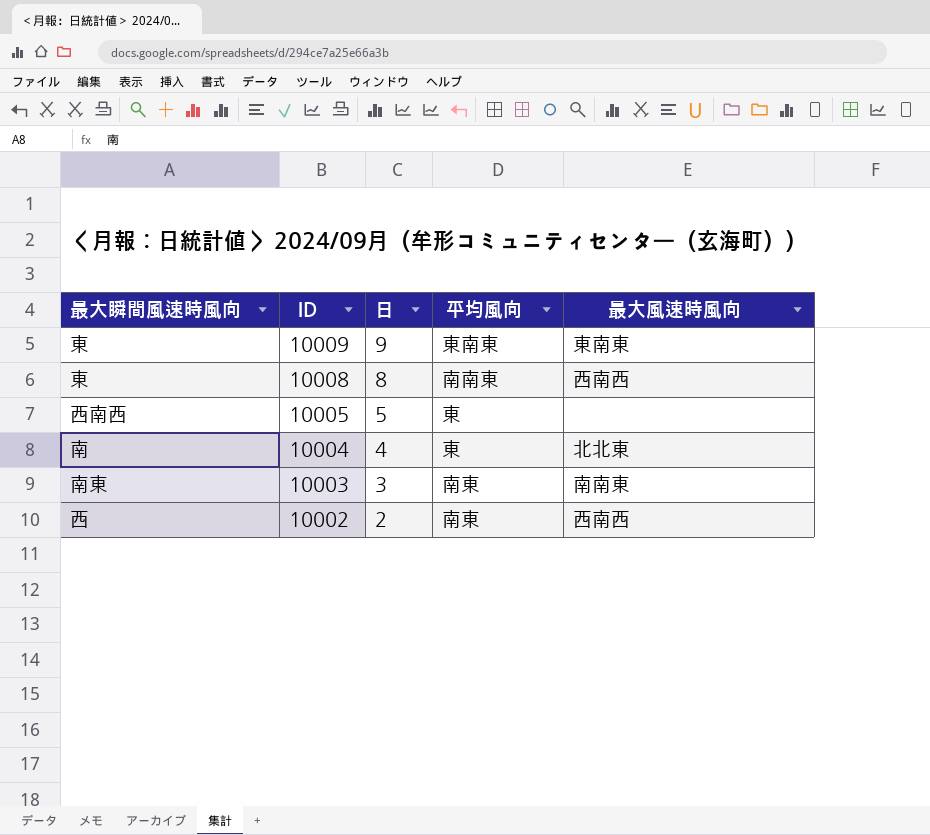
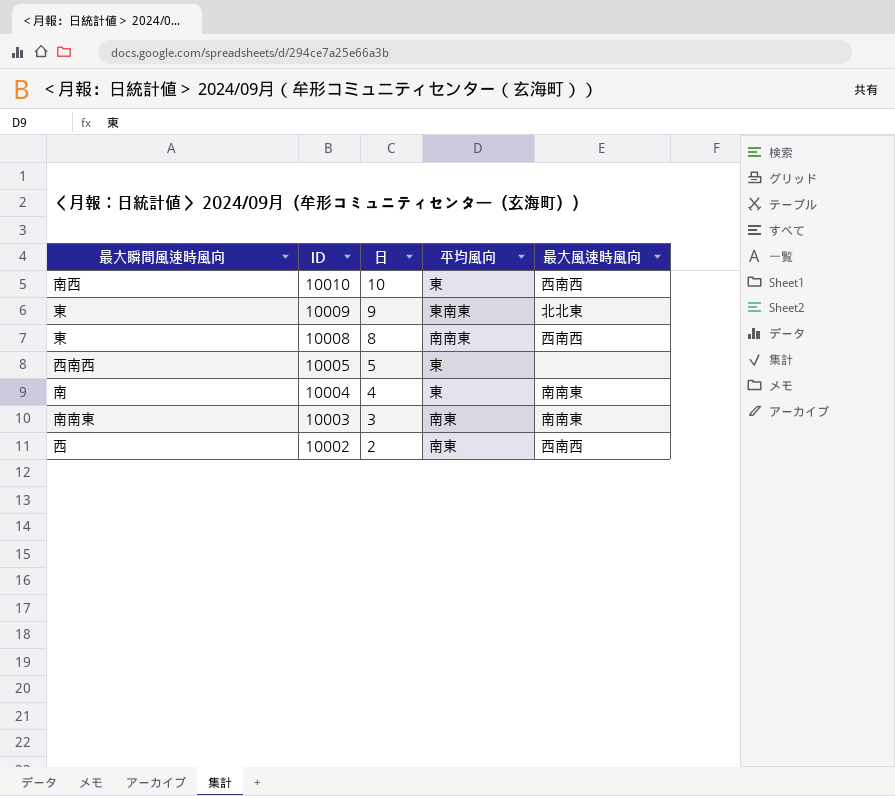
row 10010: none -> 南西 | 10 | 東 | 西南西
10009 | 最大風速時風向: 東南東 -> 北北東
10004 | 最大風速時風向: 北北東 -> 南南東
10003 | 最大瞬間風速時風向: 南東 -> 南南東

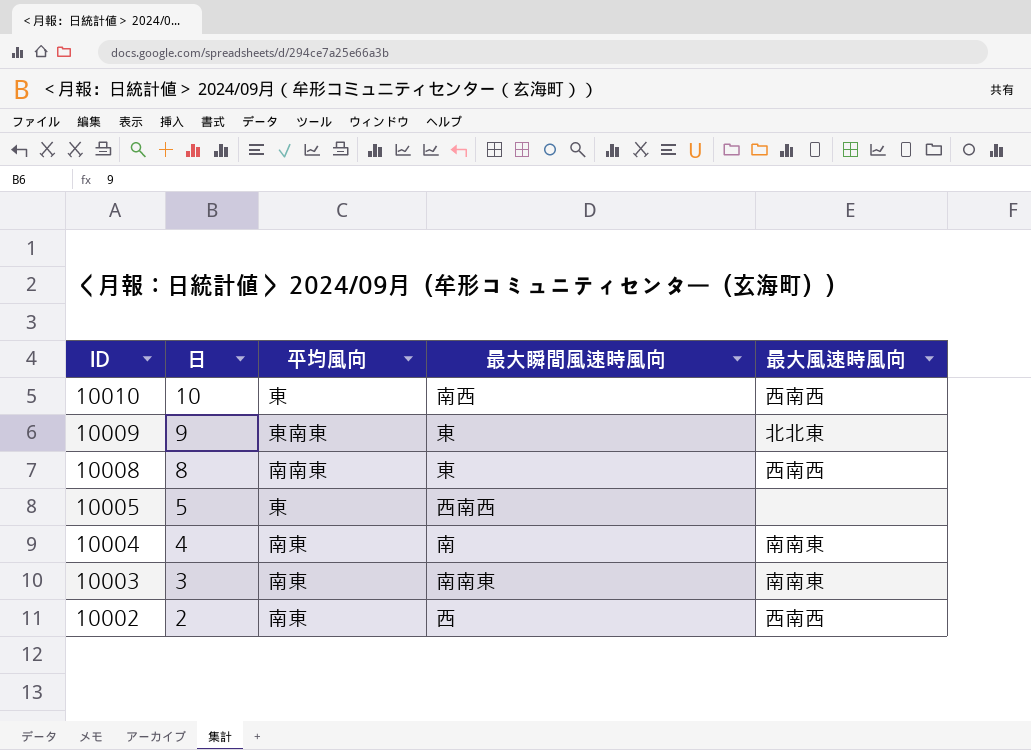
column 最大瞬間風速時風向 | position: 1 -> 4
10004 | 平均風向: 東 -> 南東

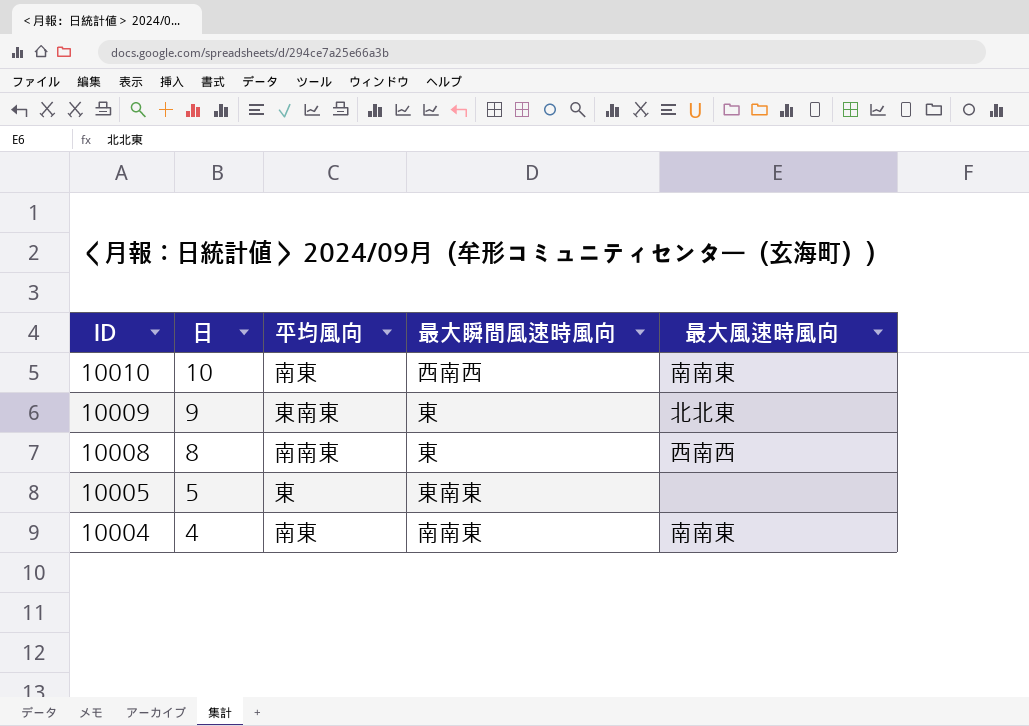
row 10003: 3 | 南東 | 南南東 | 南南東 -> none
row 10002: 2 | 南東 | 西 | 西南西 -> none
10010 | 平均風向: 東 -> 南東
10010 | 最大瞬間風速時風向: 南西 -> 西南西
10010 | 最大風速時風向: 西南西 -> 南南東
10005 | 最大瞬間風速時風向: 西南西 -> 東南東
10004 | 最大瞬間風速時風向: 南 -> 南南東

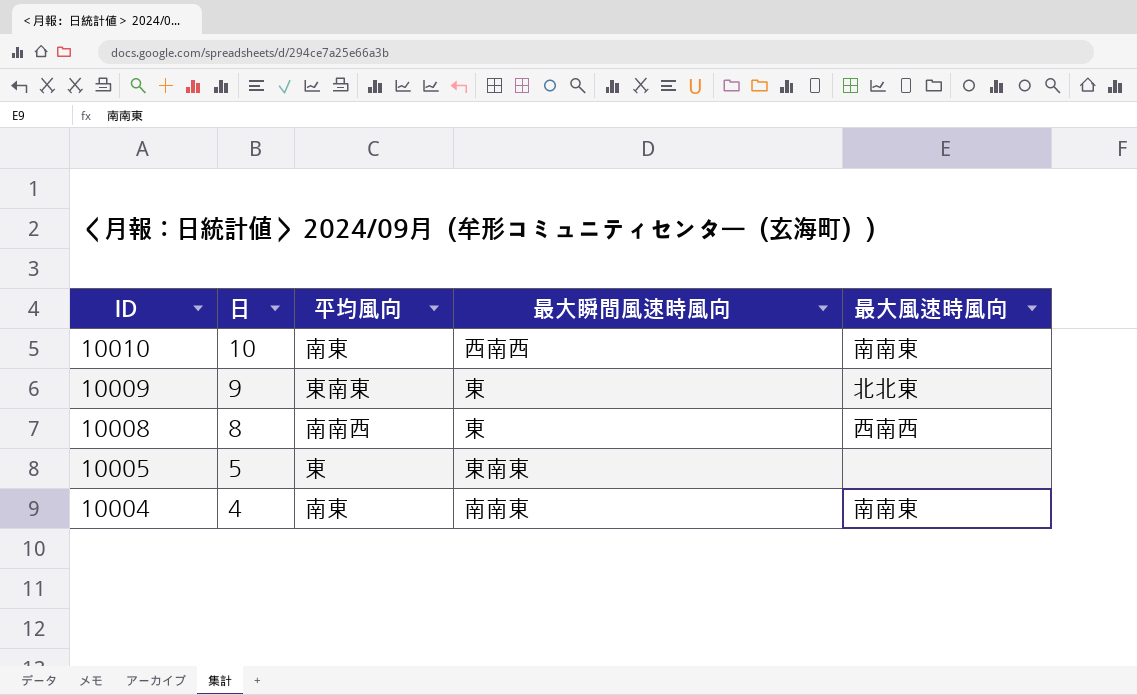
10008 | 平均風向: 南南東 -> 南南西

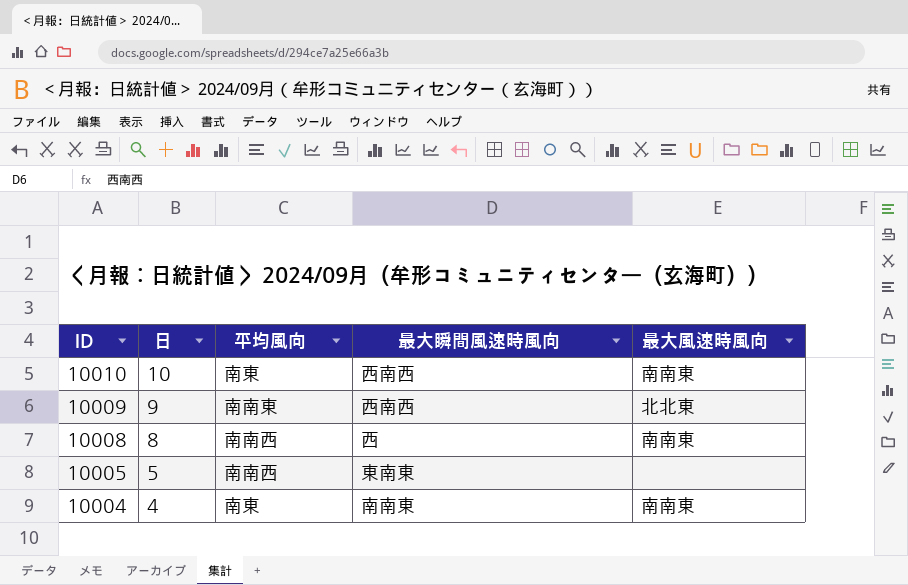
10009 | 平均風向: 東南東 -> 南南東
10009 | 最大瞬間風速時風向: 東 -> 西南西
10008 | 最大瞬間風速時風向: 東 -> 西
10008 | 最大風速時風向: 西南西 -> 南南東
10005 | 平均風向: 東 -> 南南西

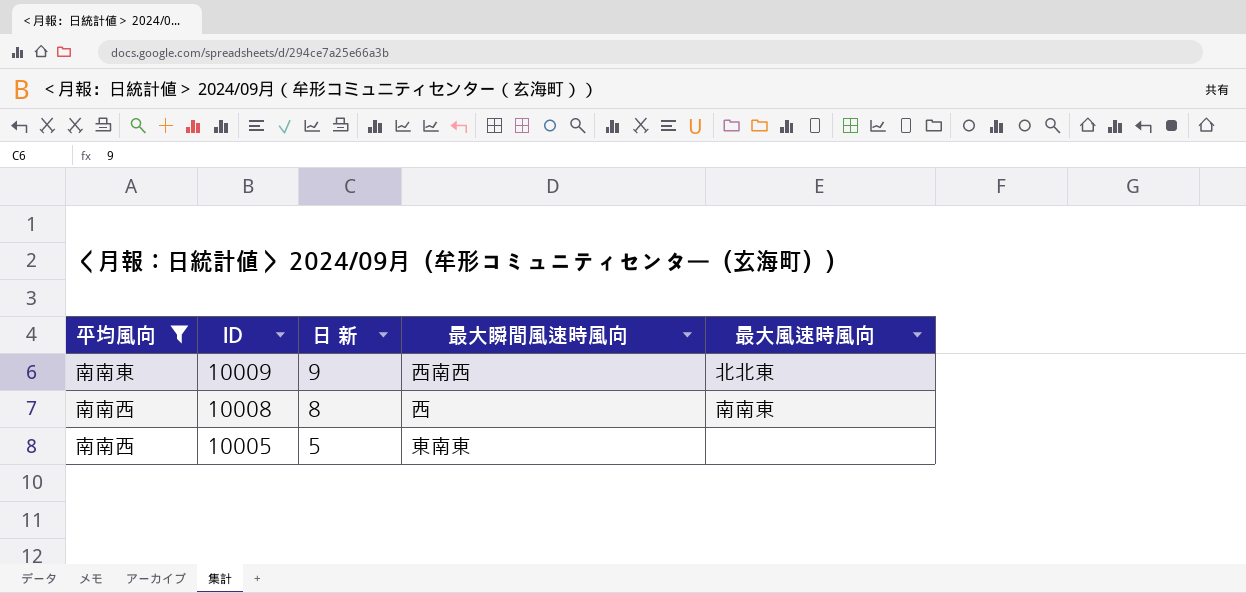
filter: none -> 平均風向 != 南東
column 平均風向 | position: 3 -> 1
column name: 日 -> 日 新

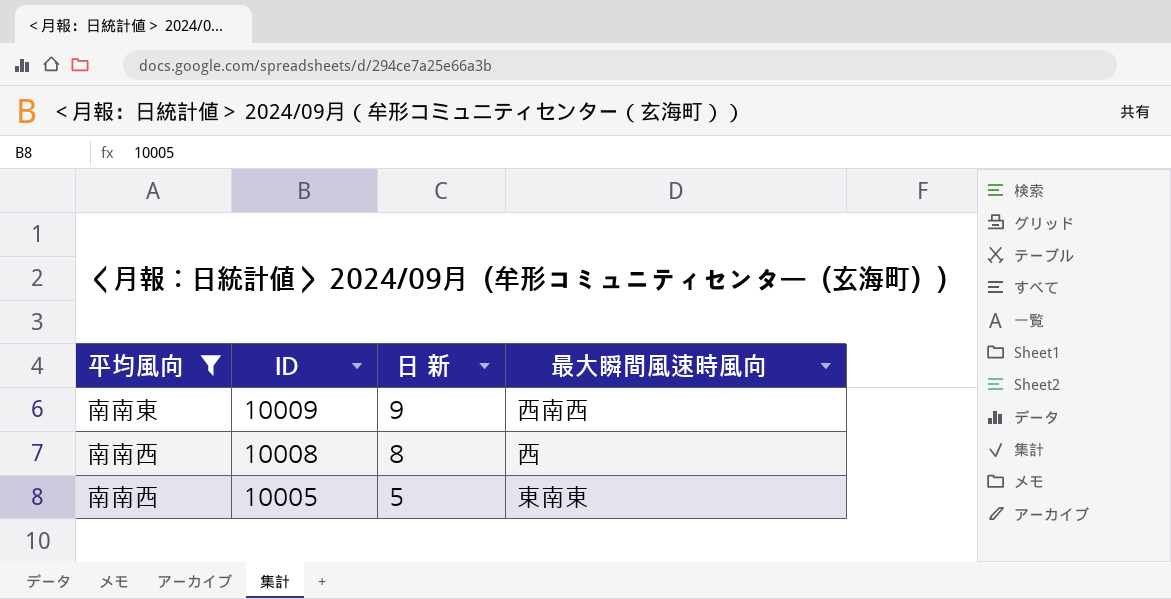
column 最大風速時風向 | position: 5 -> none

